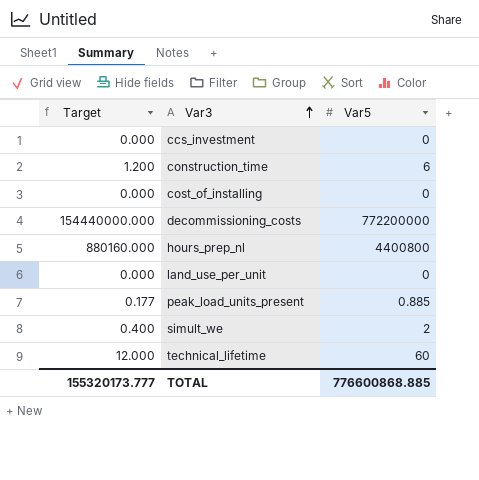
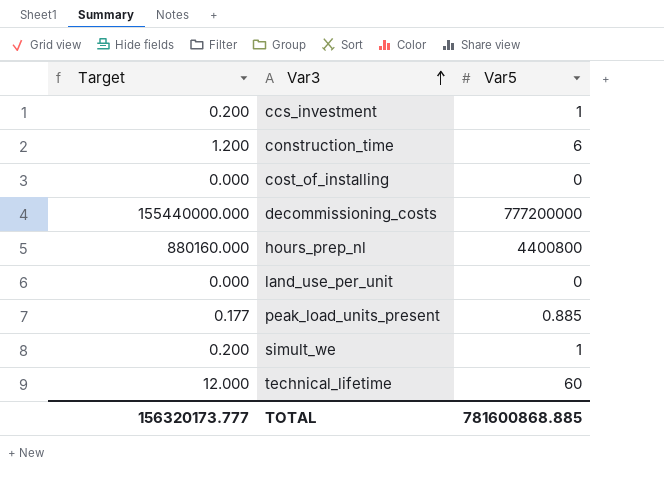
ccs_investment | Target: 0.000 -> 0.200
ccs_investment | Var5: 0 -> 1
decommissioning_costs | Target: 154440000.000 -> 155440000.000
decommissioning_costs | Var5: 772200000 -> 777200000
simult_we | Target: 0.400 -> 0.200
simult_we | Var5: 2 -> 1
TOTAL | Target: 155320173.777 -> 156320173.777
TOTAL | Var5: 776600868.885 -> 781600868.885

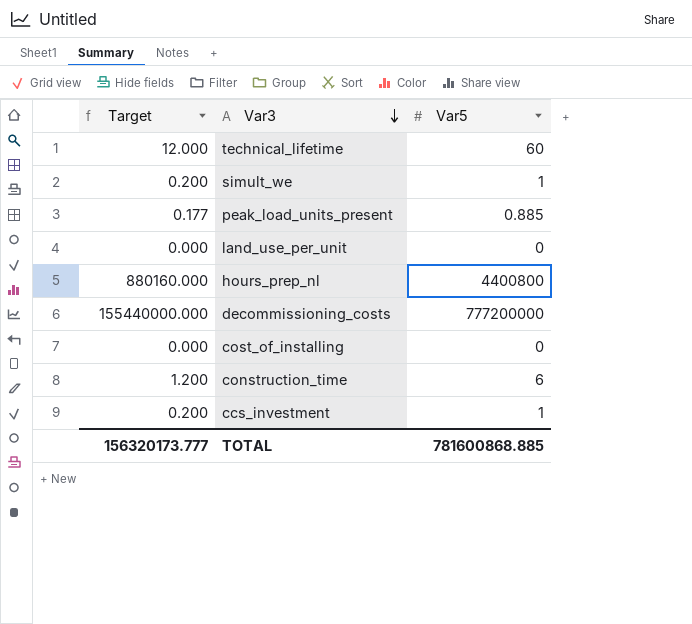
row order: Var3 ascending -> Var3 descending

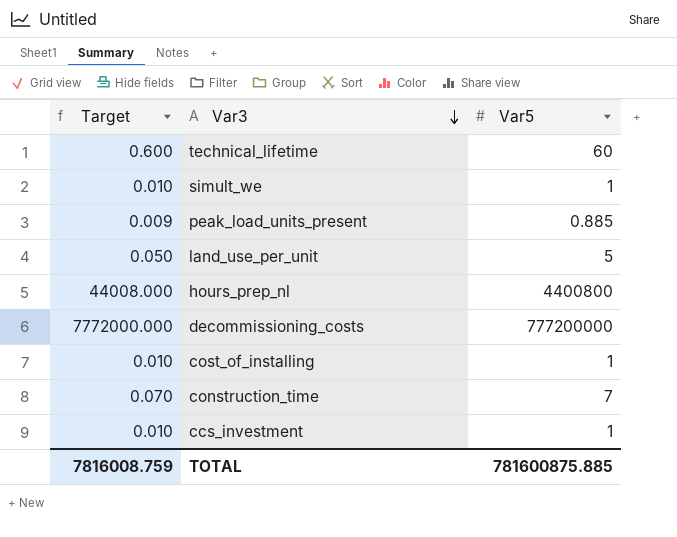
column Target | formula: [Var5] * 0.2 -> [Var5] * 0.01
land_use_per_unit | Var5: 0 -> 5
cost_of_installing | Var5: 0 -> 1
construction_time | Var5: 6 -> 7
TOTAL | Target: 156320173.777 -> 7816008.759
TOTAL | Var5: 781600868.885 -> 781600875.885

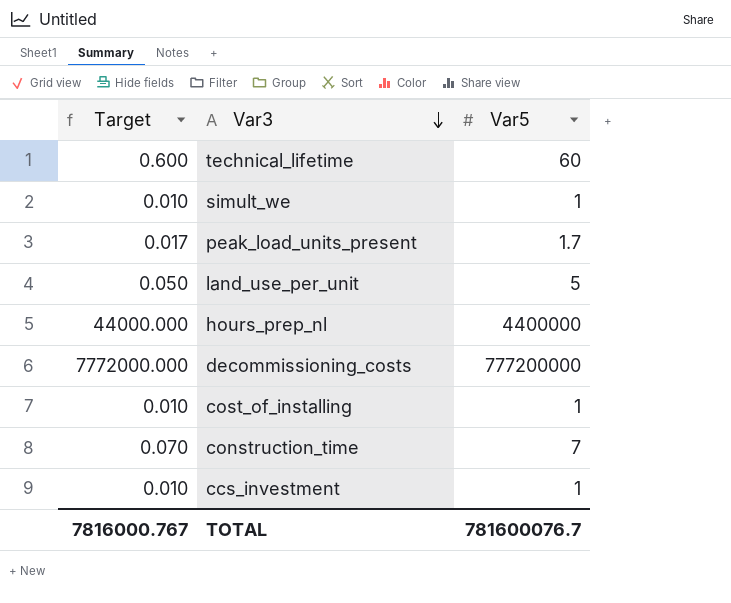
peak_load_units_present | Target: 0.009 -> 0.017
peak_load_units_present | Var5: 0.885 -> 1.7
hours_prep_nl | Target: 44008.000 -> 44000.000
hours_prep_nl | Var5: 4400800 -> 4400000
TOTAL | Target: 7816008.759 -> 7816000.767
TOTAL | Var5: 781600875.885 -> 781600076.7

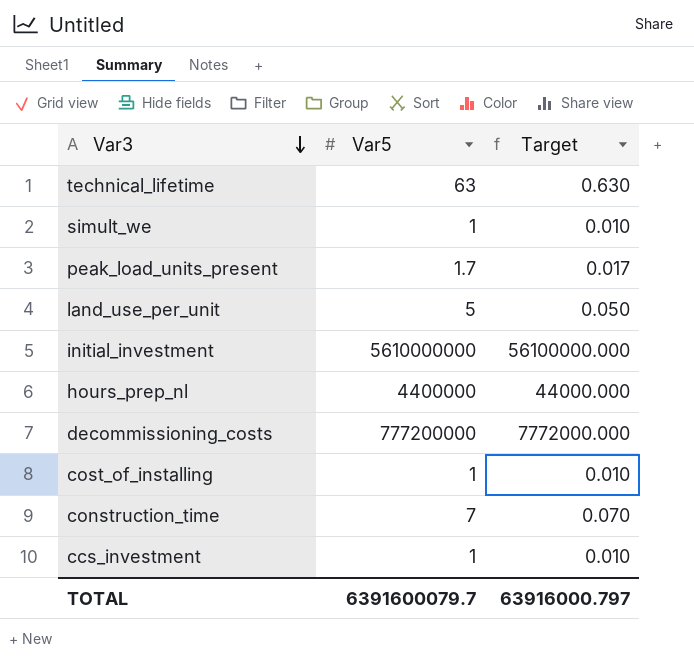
column Target | position: 1 -> 3
technical_lifetime | Var5: 60 -> 63
technical_lifetime | Target: 0.600 -> 0.630
row initial_investment: none -> 5610000000 | 56100000.000
TOTAL | Var5: 781600076.7 -> 6391600079.7
TOTAL | Target: 7816000.767 -> 63916000.797

